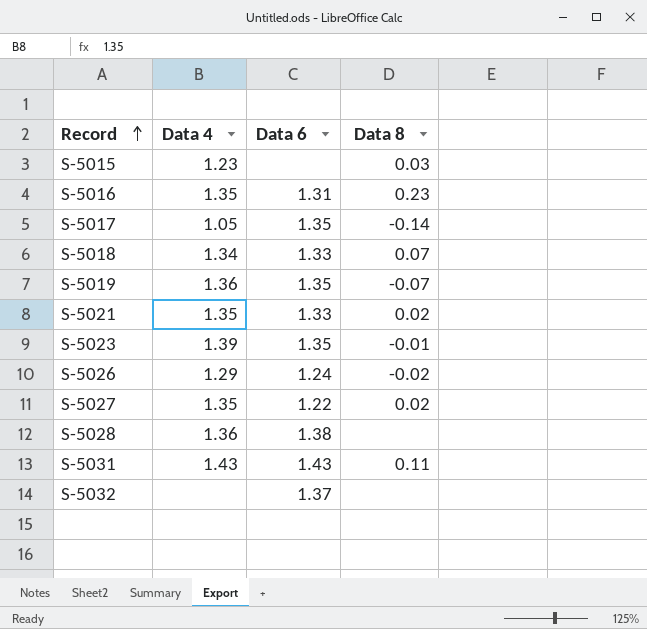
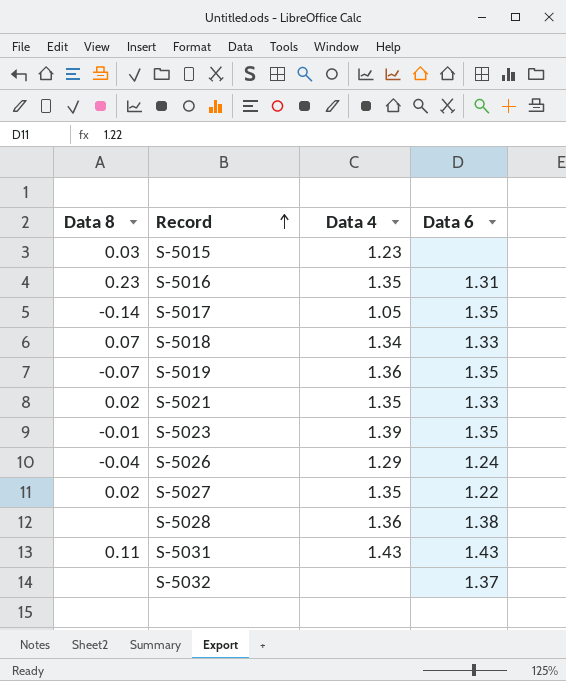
column Data 8 | position: 4 -> 1
S-5026 | Data 8: -0.02 -> -0.04

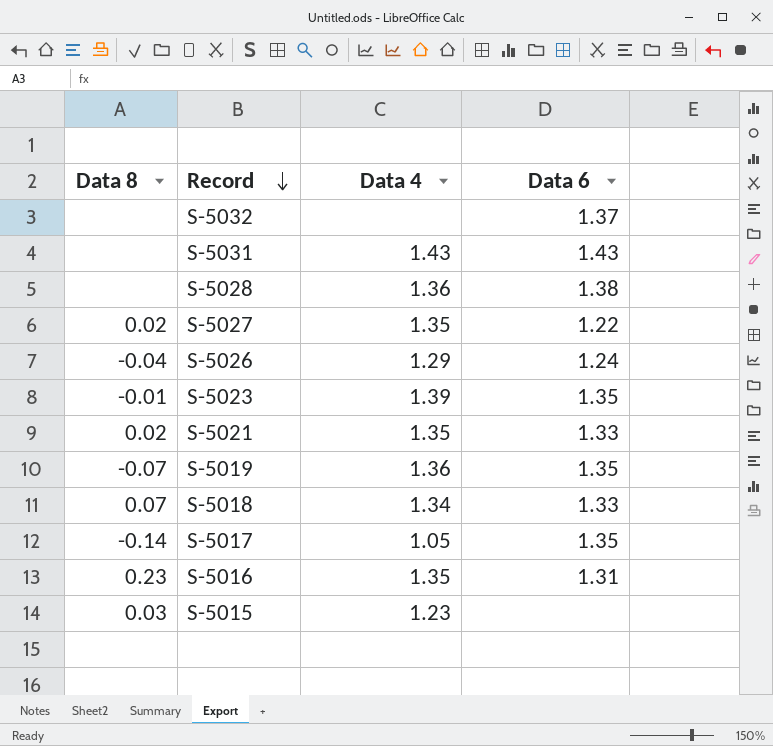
row order: Record ascending -> Record descending
S-5031 | Data 8: 0.11 -> none

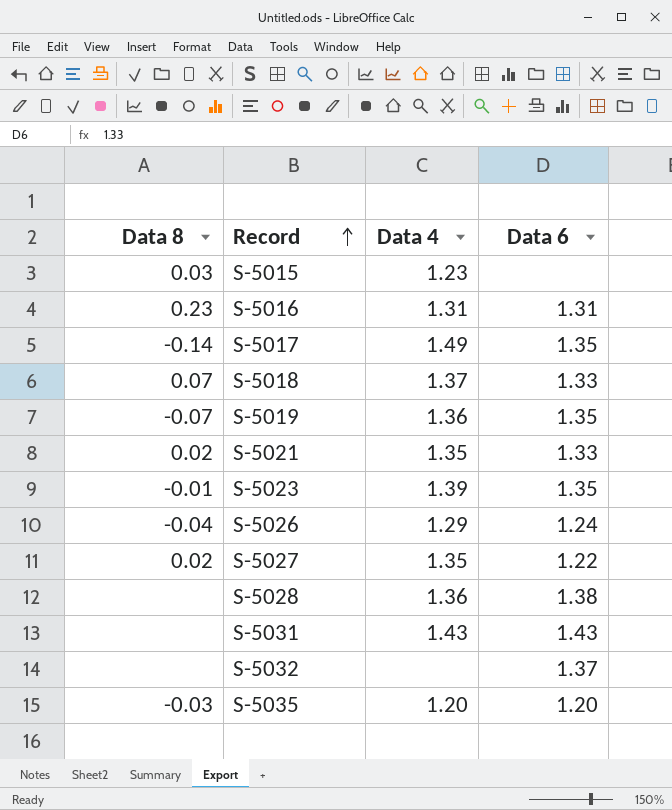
row order: Record descending -> Record ascending
S-5016 | Data 4: 1.35 -> 1.31
S-5017 | Data 4: 1.05 -> 1.49
S-5018 | Data 4: 1.34 -> 1.37
row S-5035: none -> -0.03 | 1.20 | 1.20

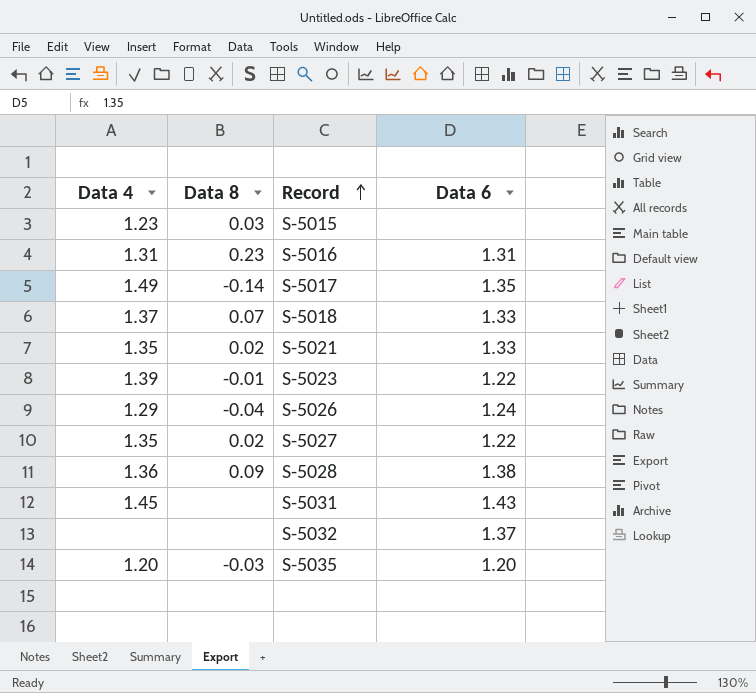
column Data 4 | position: 3 -> 1
row S-5019: -0.07 | 1.36 | 1.35 -> none
S-5023 | Data 6: 1.35 -> 1.22
S-5028 | Data 8: none -> 0.09
S-5031 | Data 4: 1.43 -> 1.45

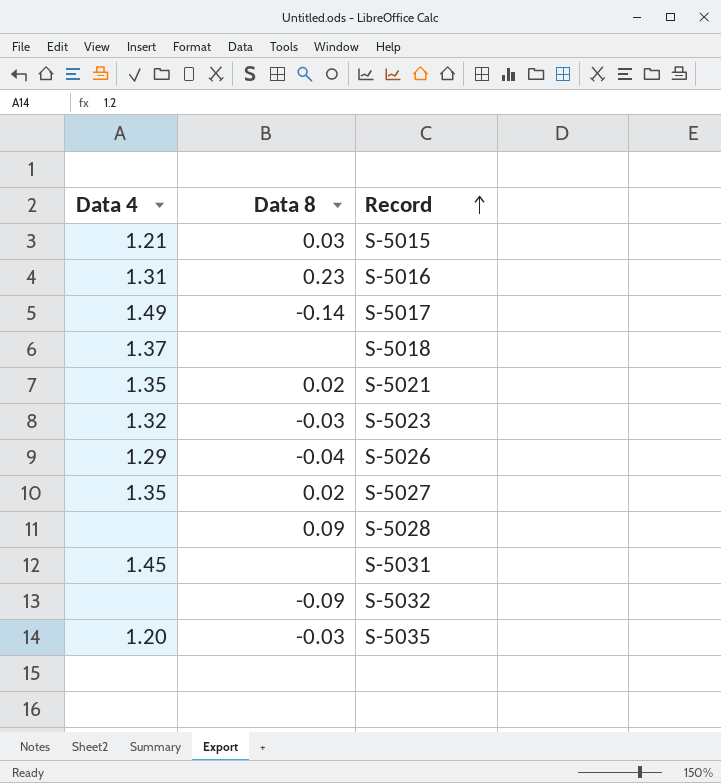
column Data 6 | position: 4 -> none
S-5015 | Data 4: 1.23 -> 1.21
S-5018 | Data 8: 0.07 -> none
S-5023 | Data 4: 1.39 -> 1.32
S-5023 | Data 8: -0.01 -> -0.03
S-5028 | Data 4: 1.36 -> none
S-5032 | Data 8: none -> -0.09

